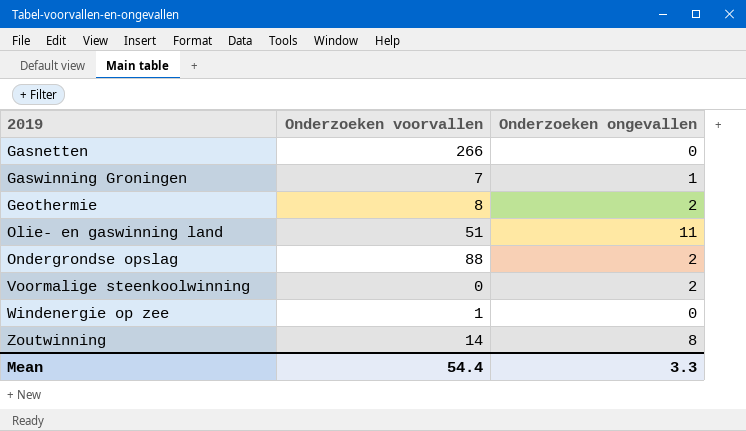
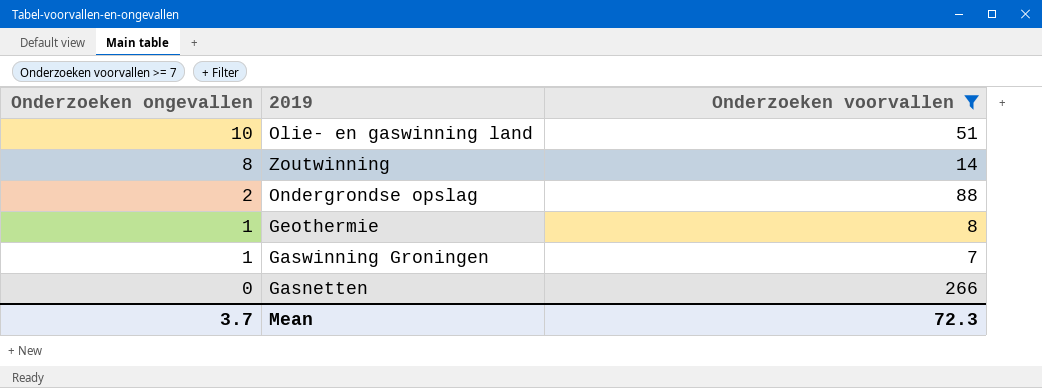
filter: none -> Onderzoeken voorvallen >= 7
row order: 2019 ascending -> Onderzoeken ongevallen descending
column Onderzoeken ongevallen | position: 3 -> 1
Olie- en gaswinning land | Onderzoeken ongevallen: 11 -> 10
Geothermie | Onderzoeken ongevallen: 2 -> 1
Mean | Onderzoeken ongevallen: 3.3 -> 3.7
Mean | Onderzoeken voorvallen: 54.4 -> 72.3

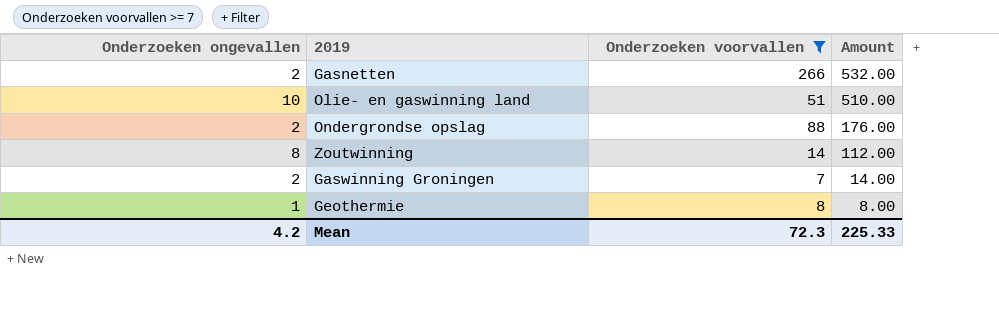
row order: Onderzoeken ongevallen descending -> Amount descending
column Amount | formula: none -> [Onderzoeken ongevallen] * [Onderzoeken voorvallen]
Gasnetten | Onderzoeken ongevallen: 0 -> 2
Gaswinning Groningen | Onderzoeken ongevallen: 1 -> 2
Mean | Onderzoeken ongevallen: 3.7 -> 4.2

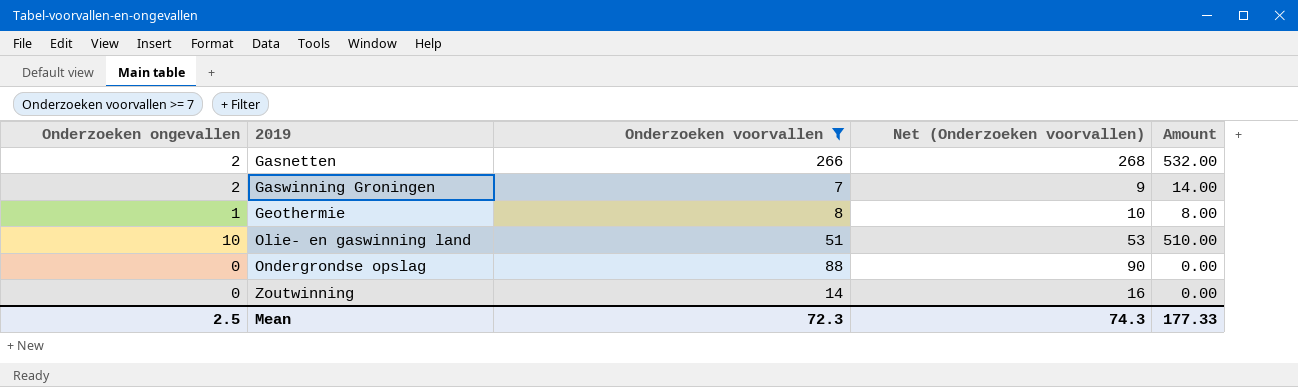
row order: Amount descending -> 2019 ascending
column Net (Onderzoeken voorvallen) | formula: none -> [Onderzoeken voorvallen] + 2
Ondergrondse opslag | Onderzoeken ongevallen: 2 -> 0
Ondergrondse opslag | Amount: 176.00 -> 0.00
Zoutwinning | Onderzoeken ongevallen: 8 -> 0
Zoutwinning | Amount: 112.00 -> 0.00
Mean | Onderzoeken ongevallen: 4.2 -> 2.5
Mean | Amount: 225.33 -> 177.33

